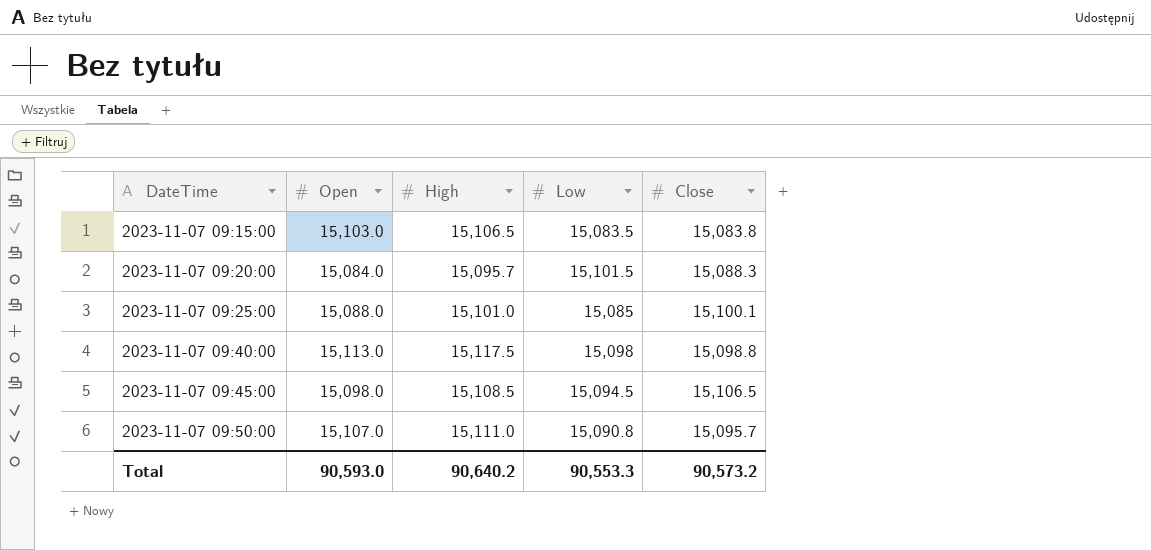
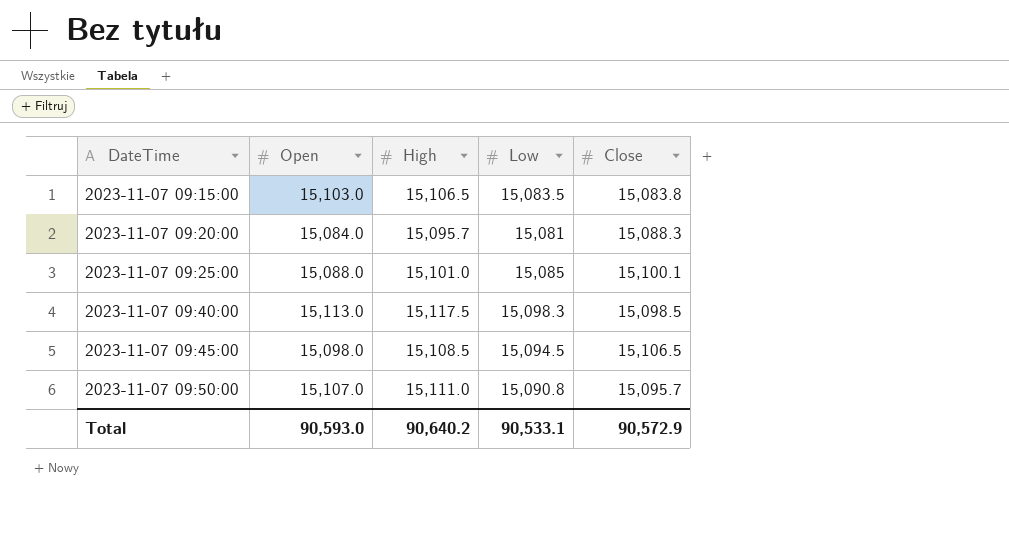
2023-11-07 09:20:00 | Low: 15,101.5 -> 15,081
2023-11-07 09:40:00 | Low: 15,098 -> 15,098.3
2023-11-07 09:40:00 | Close: 15,098.8 -> 15,098.5
Total | Low: 90,553.3 -> 90,533.1
Total | Close: 90,573.2 -> 90,572.9

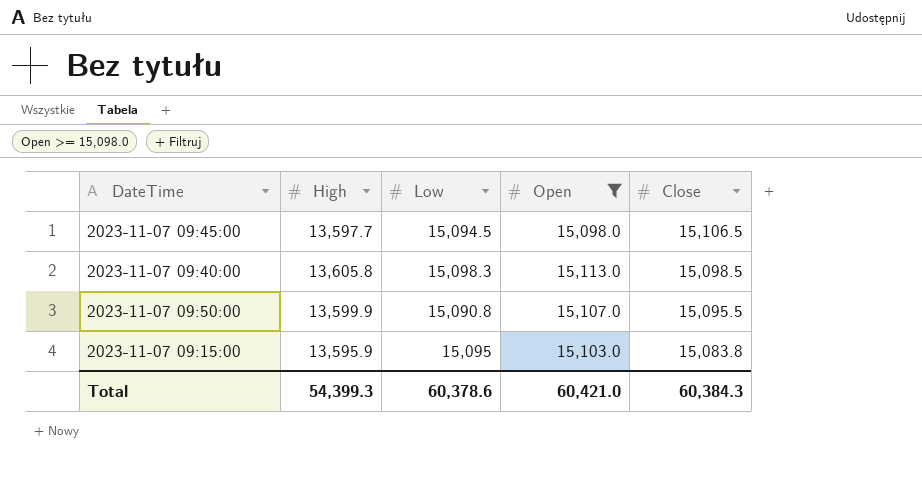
filter: none -> Open >= 15,098.0
row order: DateTime ascending -> Close descending
column Open | position: 2 -> 4
2023-11-07 09:45:00 | High: 15,108.5 -> 13,597.7
2023-11-07 09:40:00 | High: 15,117.5 -> 13,605.8
2023-11-07 09:50:00 | High: 15,111.0 -> 13,599.9
2023-11-07 09:50:00 | Close: 15,095.7 -> 15,095.5
2023-11-07 09:15:00 | High: 15,106.5 -> 13,595.9
2023-11-07 09:15:00 | Low: 15,083.5 -> 15,095
Total | High: 90,640.2 -> 54,399.3
Total | Low: 90,533.1 -> 60,378.6
Total | Open: 90,593.0 -> 60,421.0
Total | Close: 90,572.9 -> 60,384.3

